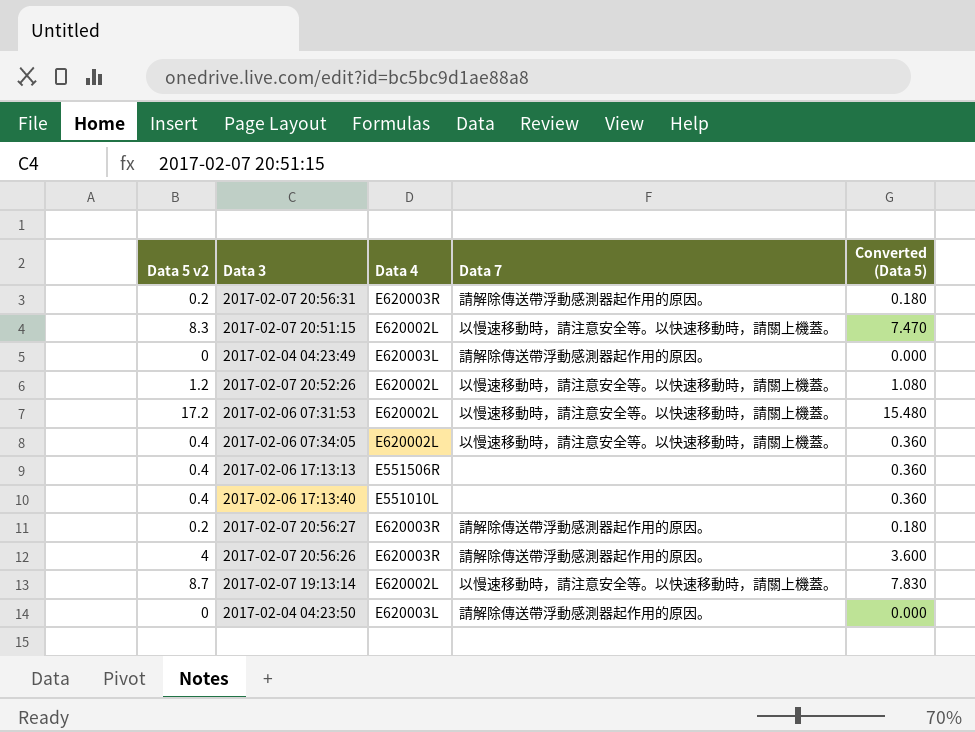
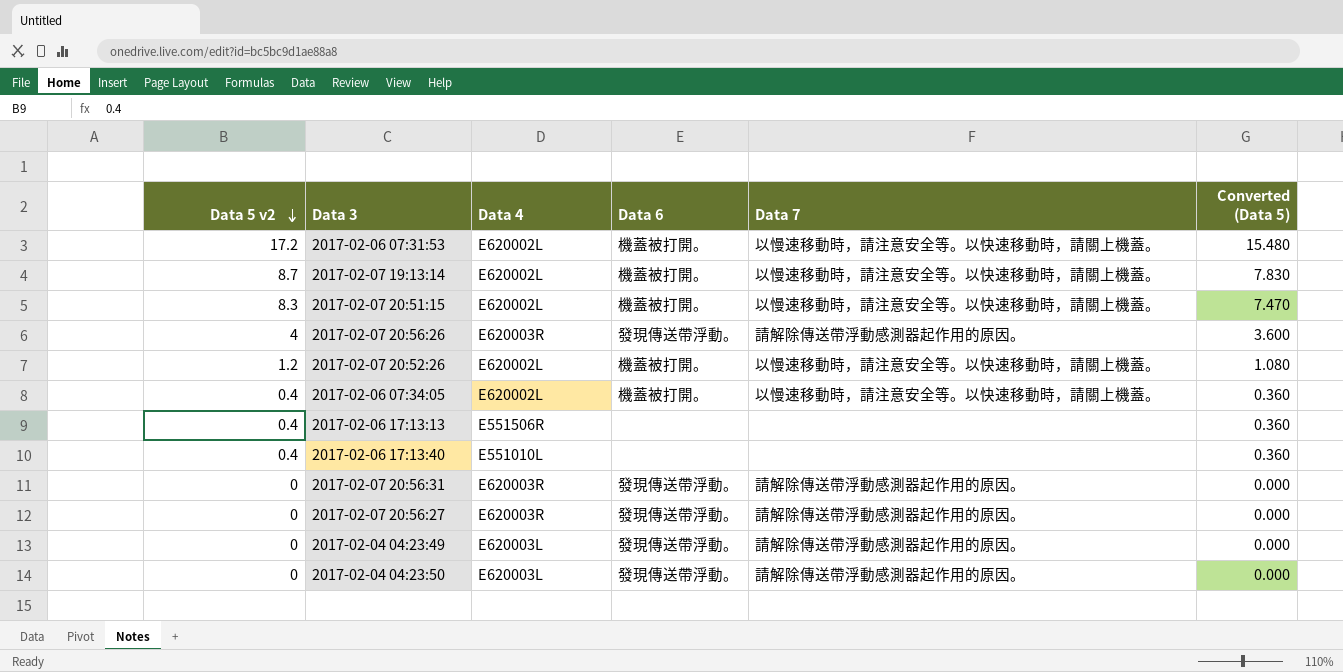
row order: none -> Data 5 v2 descending
column Data 6 | position: none -> 4
2017-02-07 20:56:31 | Data 5 v2: 0.2 -> 0
2017-02-07 20:56:31 | Converted (Data 5): 0.180 -> 0.000
2017-02-07 20:56:27 | Data 5 v2: 0.2 -> 0
2017-02-07 20:56:27 | Converted (Data 5): 0.180 -> 0.000

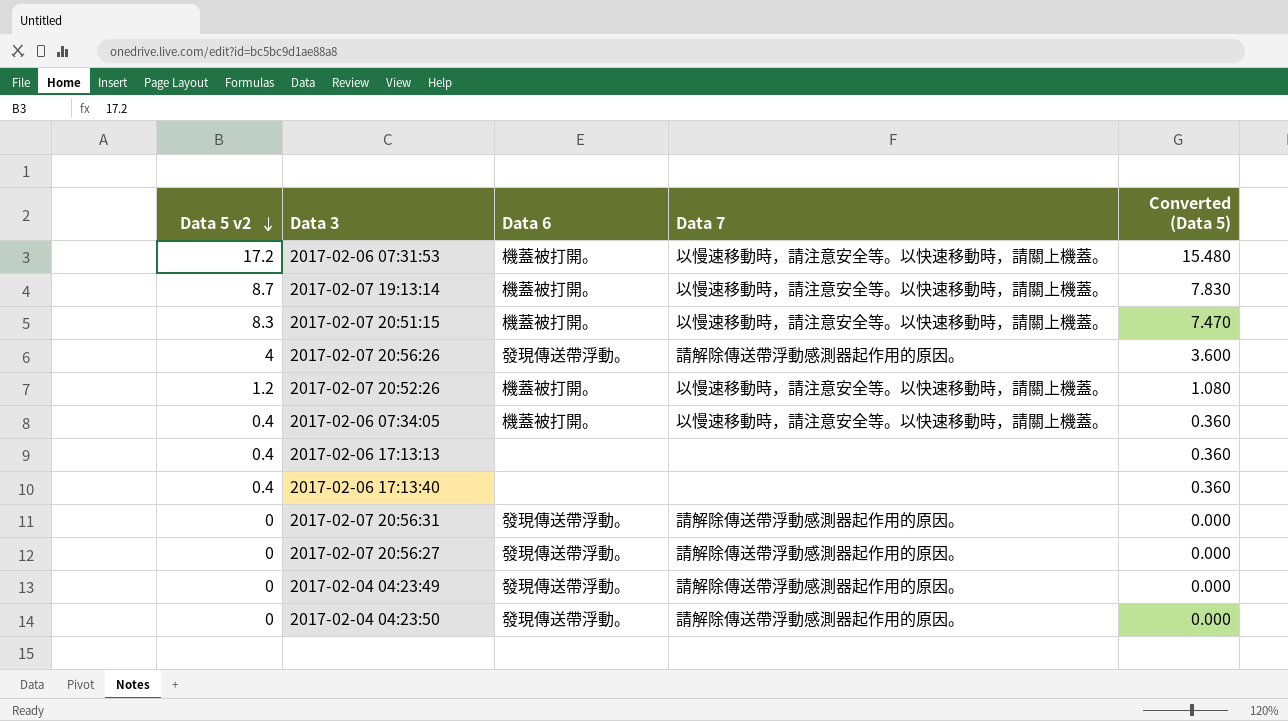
column Data 4 | position: 3 -> none

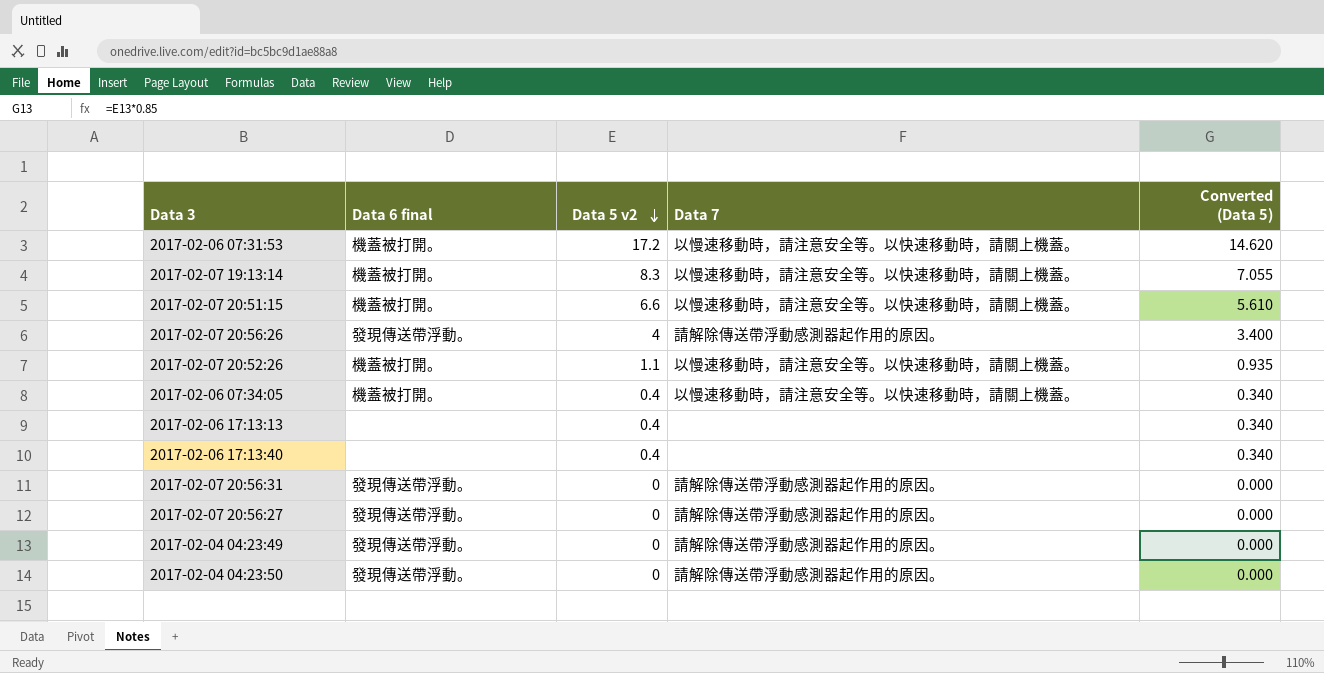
column name: Data 6 -> Data 6 final
column Data 5 v2 | position: 1 -> 3
column Converted (Data 5) | formula: [Data 5 v2] * 0.9 -> [Data 5 v2] * 0.85
2017-02-07 19:13:14 | Data 5 v2: 8.7 -> 8.3
2017-02-07 20:51:15 | Data 5 v2: 8.3 -> 6.6
2017-02-07 20:52:26 | Data 5 v2: 1.2 -> 1.1

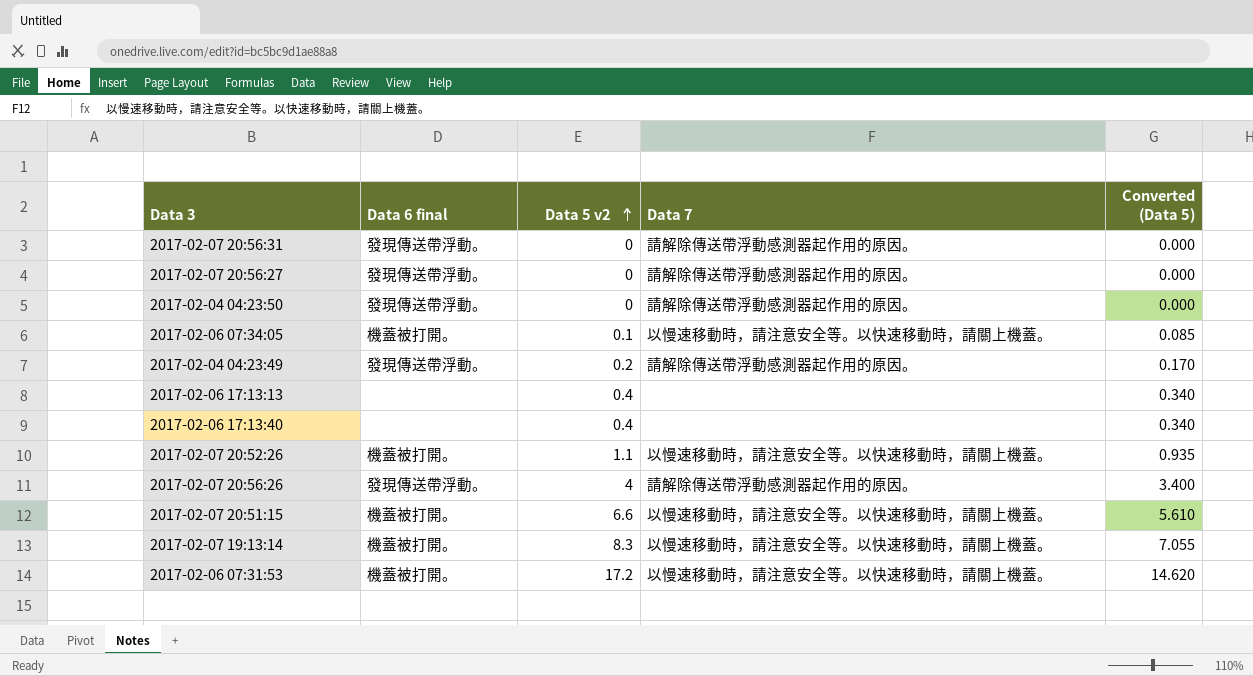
row order: Data 5 v2 descending -> Data 5 v2 ascending
2017-02-06 07:34:05 | Data 5 v2: 0.4 -> 0.1
2017-02-06 07:34:05 | Converted (Data 5): 0.340 -> 0.085
2017-02-04 04:23:49 | Data 5 v2: 0 -> 0.2
2017-02-04 04:23:49 | Converted (Data 5): 0.000 -> 0.170

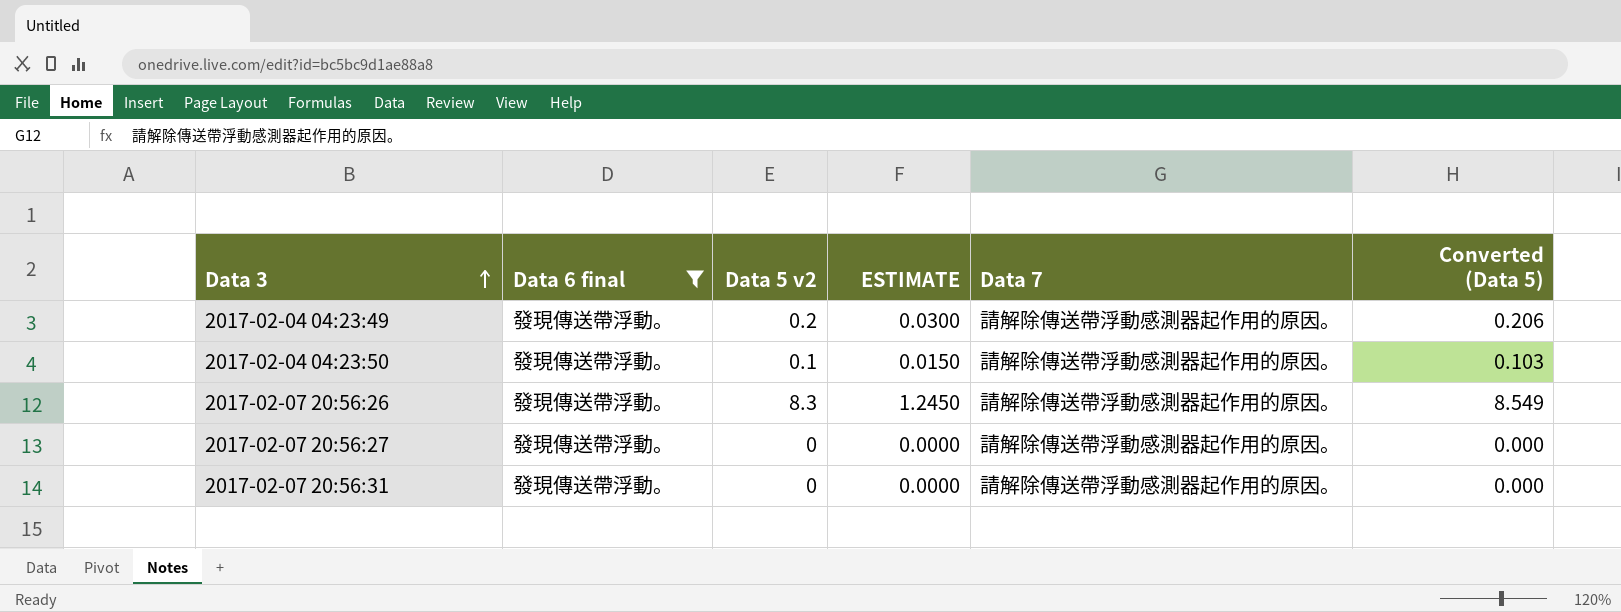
filter: none -> Data 6 final = 發現傳送帶浮動。
row order: Data 5 v2 ascending -> Data 3 ascending
column ESTIMATE | formula: none -> [Data 5 v2] * 0.15
column Converted (Data 5) | formula: [Data 5 v2] * 0.85 -> [Data 5 v2] * 1.03
2017-02-04 04:23:50 | Data 5 v2: 0 -> 0.1
2017-02-07 20:56:26 | Data 5 v2: 4 -> 8.3

